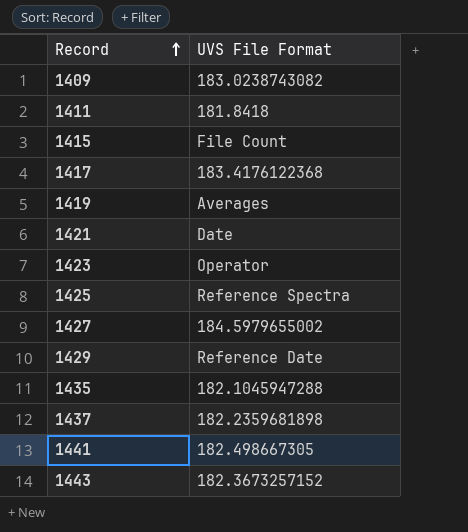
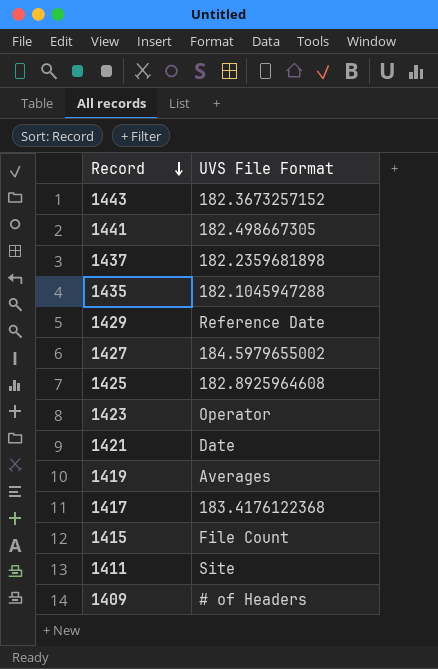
row order: Record ascending -> Record descending
1425 | UVS File Format: Reference Spectra -> 182.8925964608
1411 | UVS File Format: 181.8418 -> Site
1409 | UVS File Format: 183.0238743082 -> # of Headers

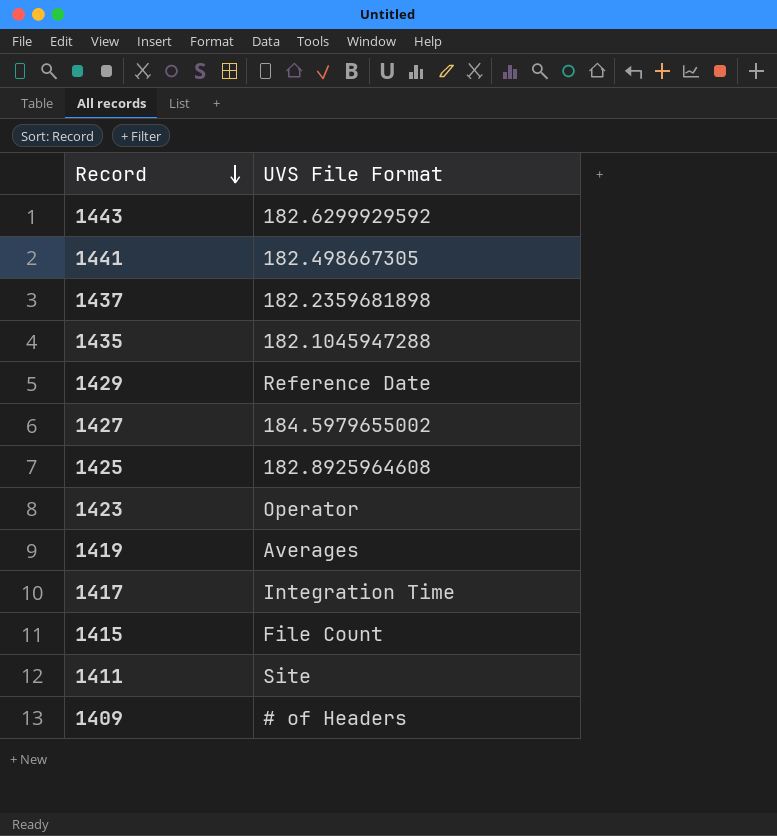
row 1421: Date -> none
1443 | UVS File Format: 182.3673257152 -> 182.6299929592
1417 | UVS File Format: 183.4176122368 -> Integration Time

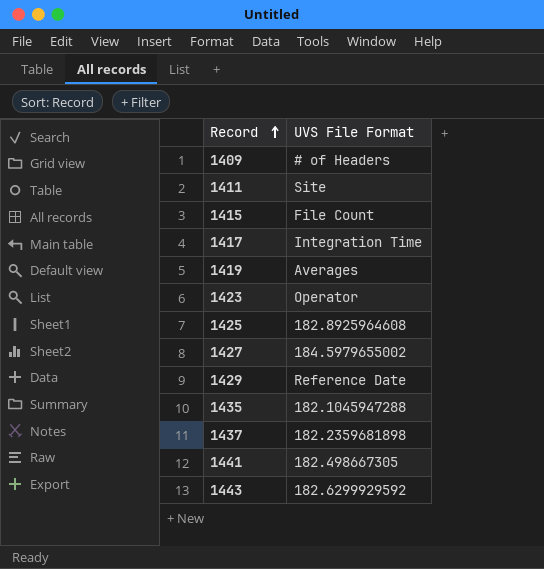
row order: Record descending -> Record ascending

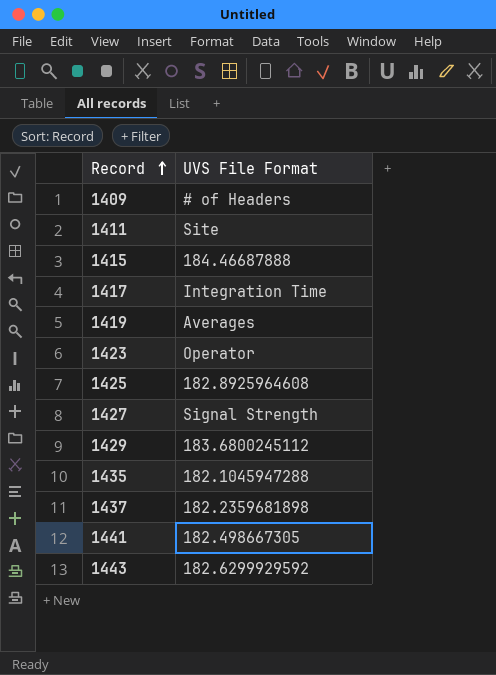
1415 | UVS File Format: File Count -> 184.46687888
1427 | UVS File Format: 184.5979655002 -> Signal Strength
1429 | UVS File Format: Reference Date -> 183.6800245112

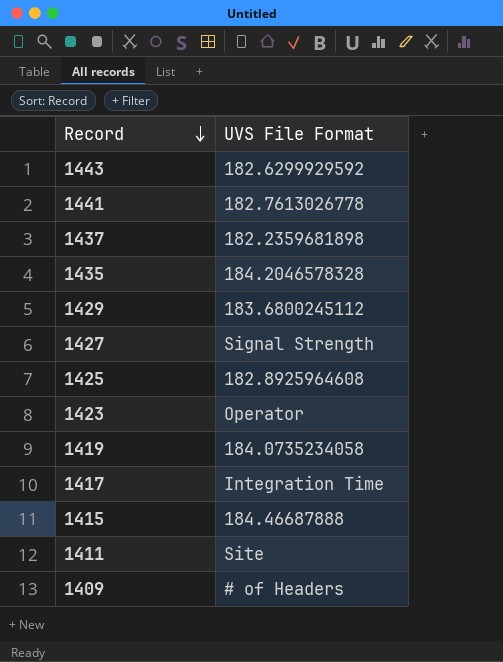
row order: Record ascending -> Record descending
1441 | UVS File Format: 182.498667305 -> 182.7613026778
1435 | UVS File Format: 182.1045947288 -> 184.2046578328
1419 | UVS File Format: Averages -> 184.0735234058

